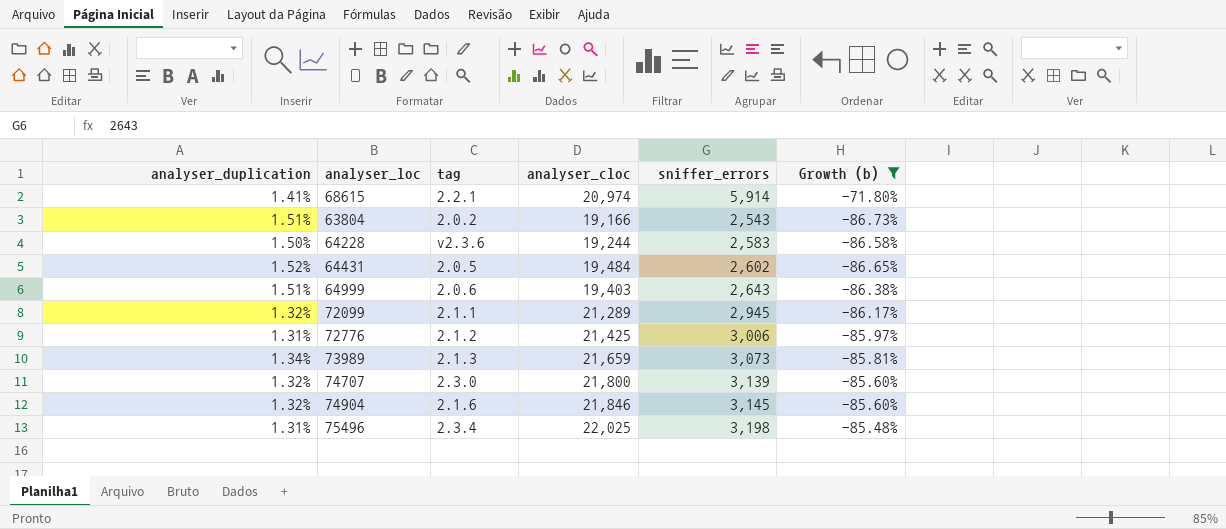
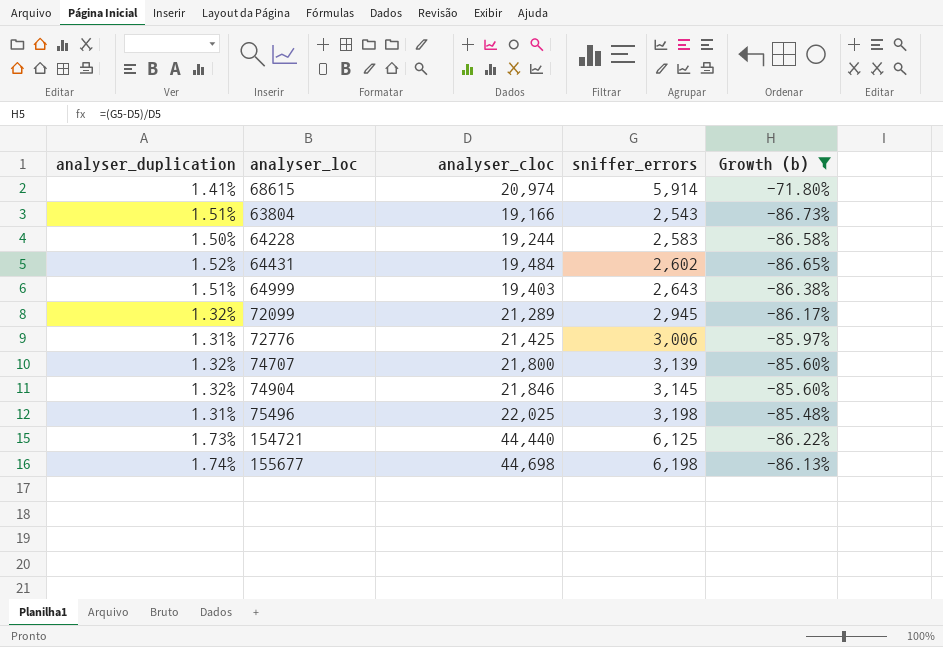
column tag | position: 3 -> none
row 73989: 1.34% | 2.1.3 | 21,659 | 3,073 | -85.81% -> none
row 154721: none -> 1.73% | 44,440 | 6,125 | -86.22%
row 155677: none -> 1.74% | 44,698 | 6,198 | -86.13%

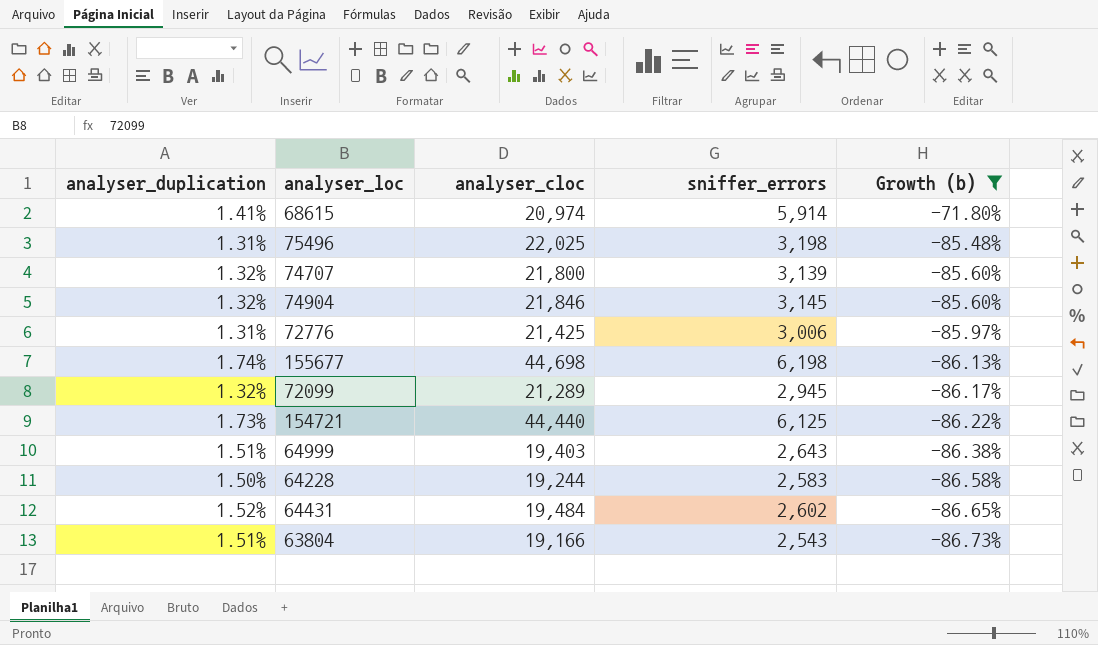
row order: none -> Growth (b) descending

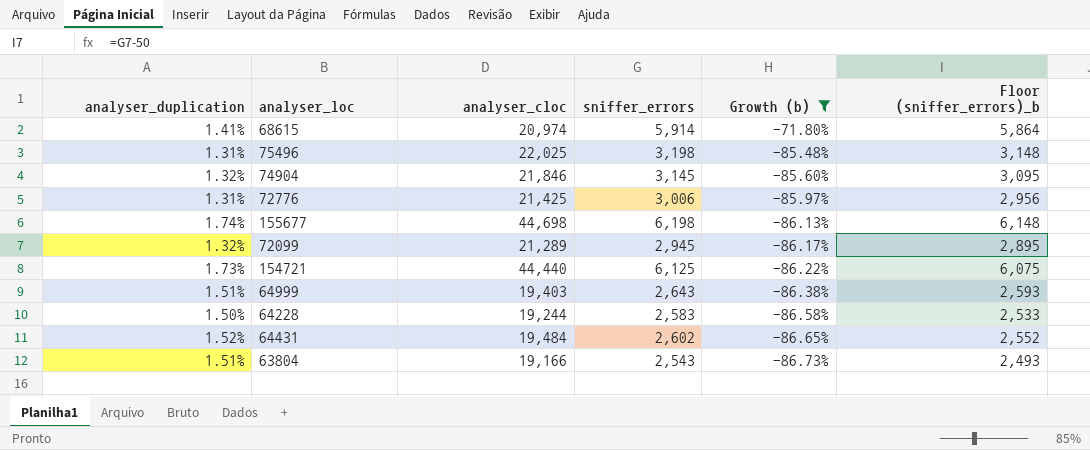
column Floor (sniffer_errors)_b | formula: none -> [sniffer_errors] - 50
row 74707: 1.32% | 21,800 | 3,139 | -85.60% -> none

